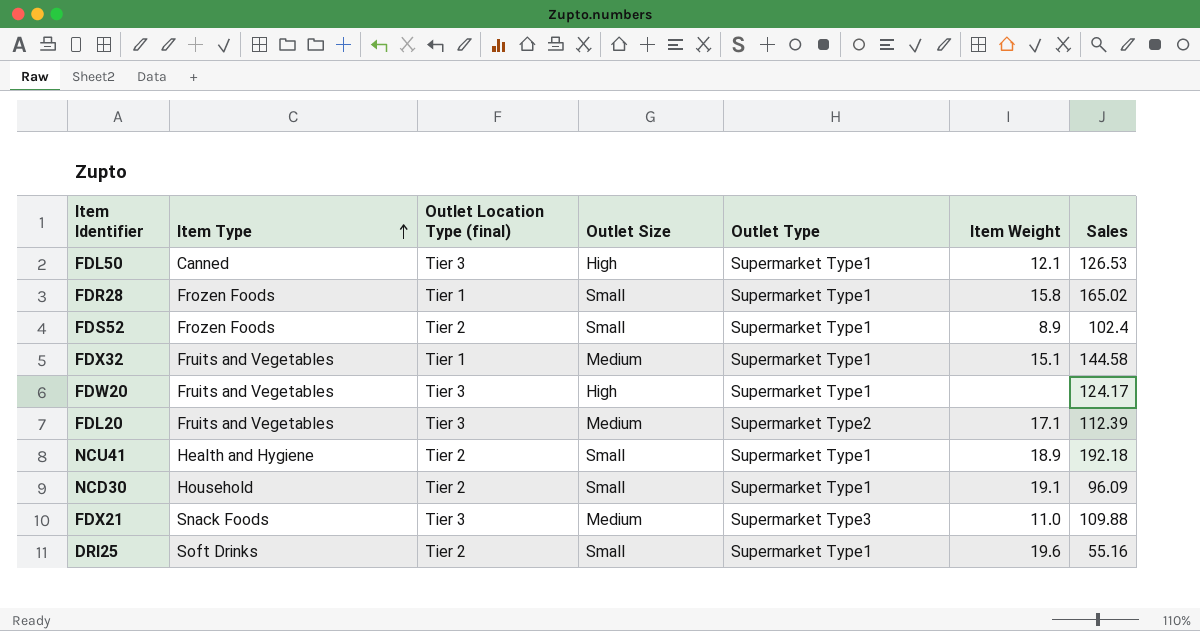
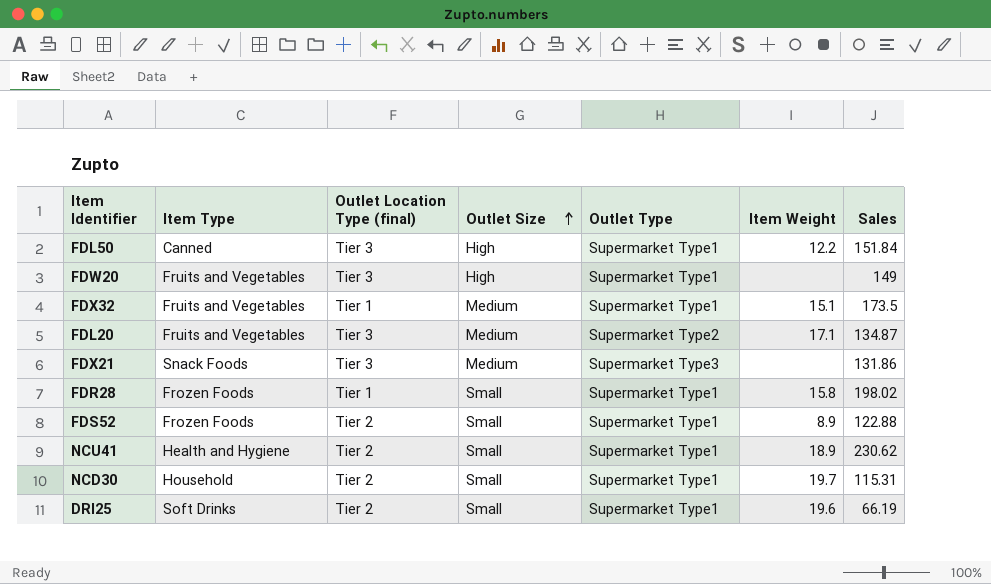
row order: Item Type ascending -> Outlet Size ascending
FDL50 | Item Weight: 12.1 -> 12.2
FDL50 | Sales: 126.53 -> 151.84
FDW20 | Sales: 124.17 -> 149
FDX32 | Sales: 144.58 -> 173.5
FDL20 | Sales: 112.39 -> 134.87
FDX21 | Item Weight: 11.0 -> none
FDX21 | Sales: 109.88 -> 131.86
FDR28 | Sales: 165.02 -> 198.02
FDS52 | Sales: 102.4 -> 122.88
NCU41 | Sales: 192.18 -> 230.62
NCD30 | Item Weight: 19.1 -> 19.7
NCD30 | Sales: 96.09 -> 115.31
DRI25 | Sales: 55.16 -> 66.19

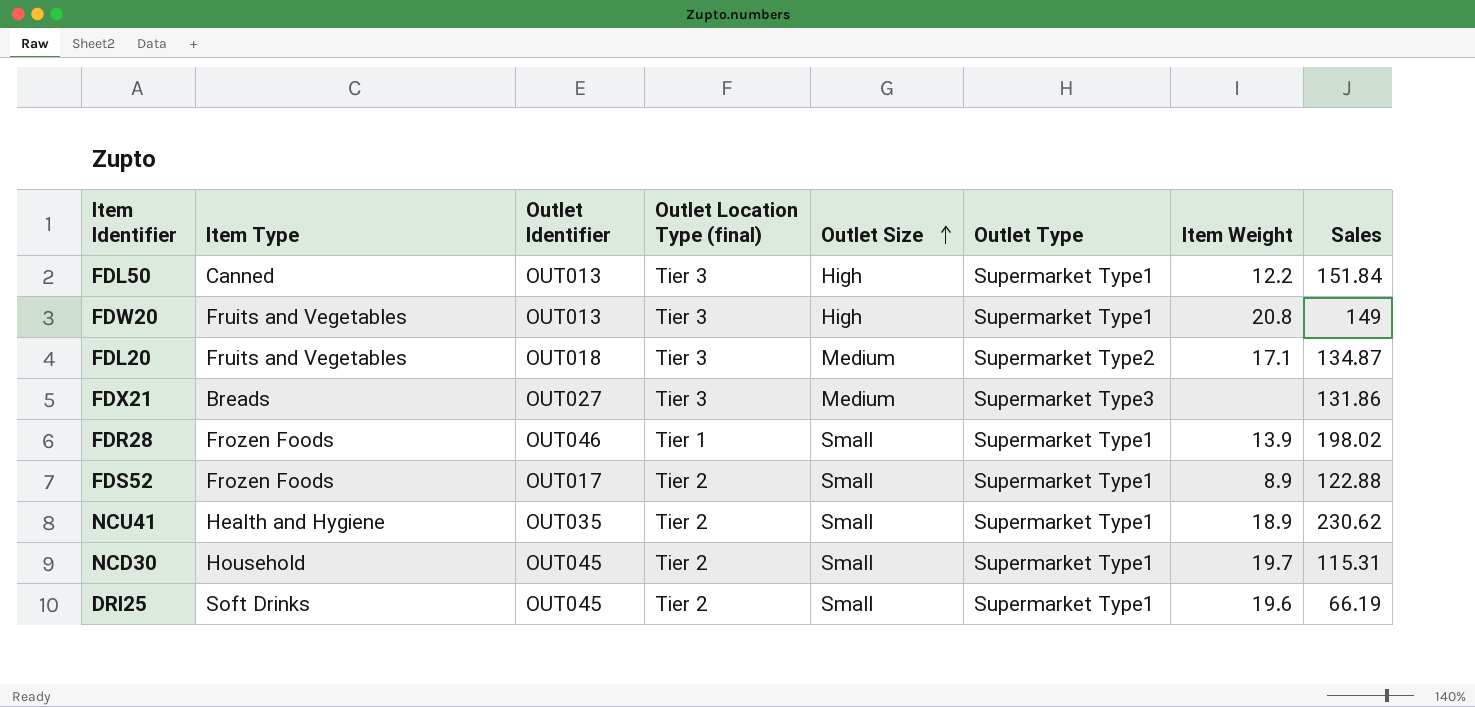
column Outlet Identifier | position: none -> 3
row FDX32: Fruits and Vegetables | Tier 1 | Medium | Supermarket Type1 | 15.1 | 173.5 -> none
FDW20 | Item Weight: none -> 20.8
FDX21 | Item Type: Snack Foods -> Breads
FDR28 | Item Weight: 15.8 -> 13.9

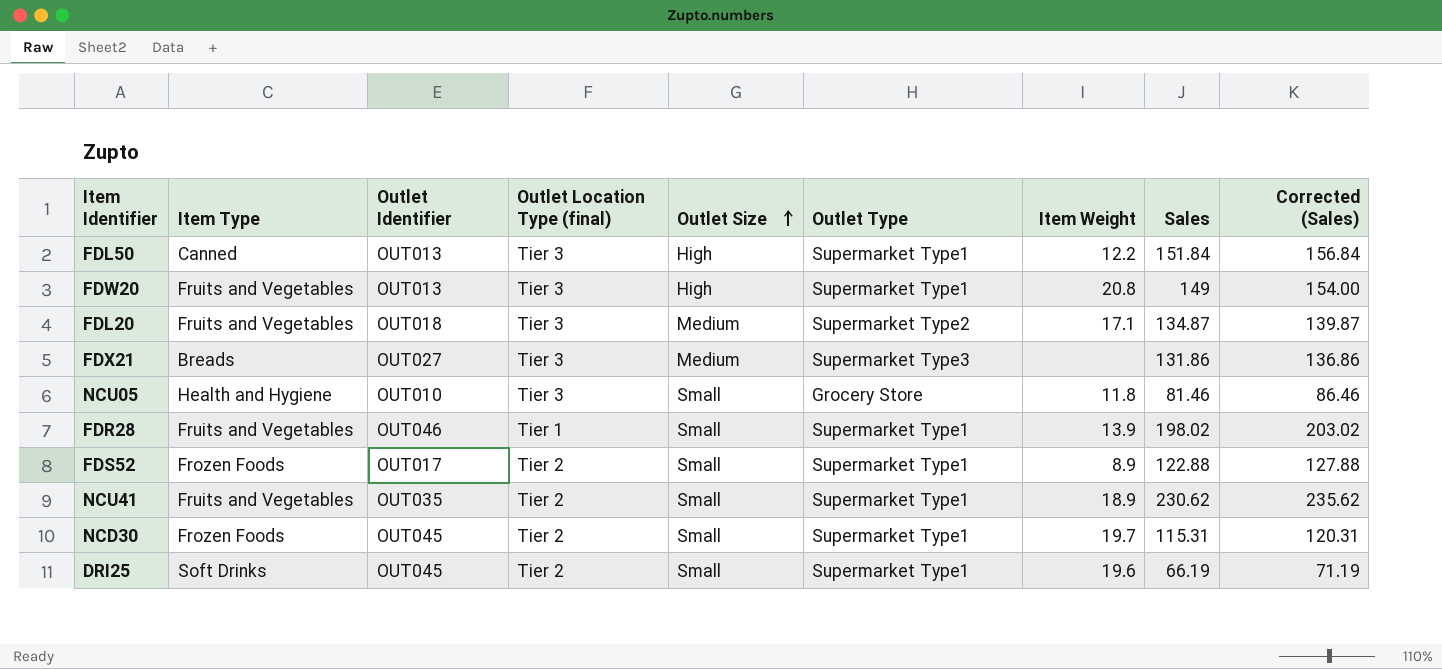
column Corrected (Sales) | formula: none -> [Sales] + 5
row NCU05: none -> Health and Hygiene | OUT010 | Tier 3 | Small | Grocery Store | 11.8 | 81.46 | 86.46
FDR28 | Item Type: Frozen Foods -> Fruits and Vegetables
NCU41 | Item Type: Health and Hygiene -> Fruits and Vegetables
NCD30 | Item Type: Household -> Frozen Foods

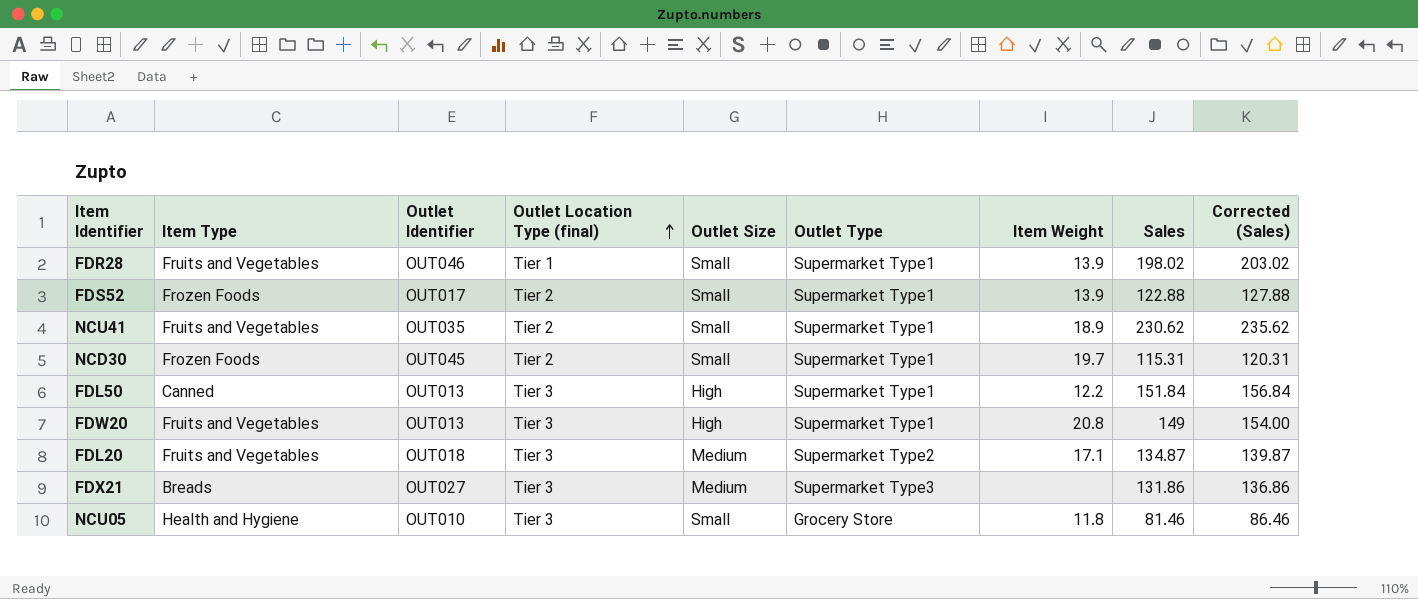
row order: Outlet Size ascending -> Outlet Location Type (final) ascending
row DRI25: Soft Drinks | OUT045 | Tier 2 | Small | Supermarket Type1 | 19.6 | 66.19 | 71.19 -> none
FDS52 | Item Weight: 8.9 -> 13.9

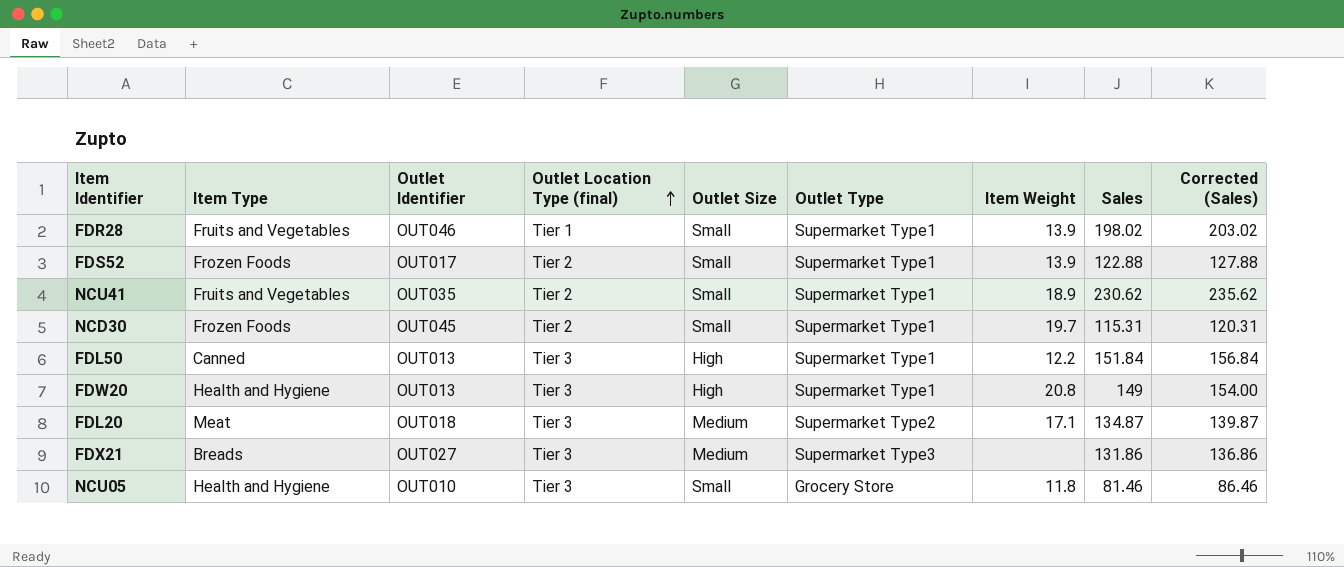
FDW20 | Item Type: Fruits and Vegetables -> Health and Hygiene
FDL20 | Item Type: Fruits and Vegetables -> Meat

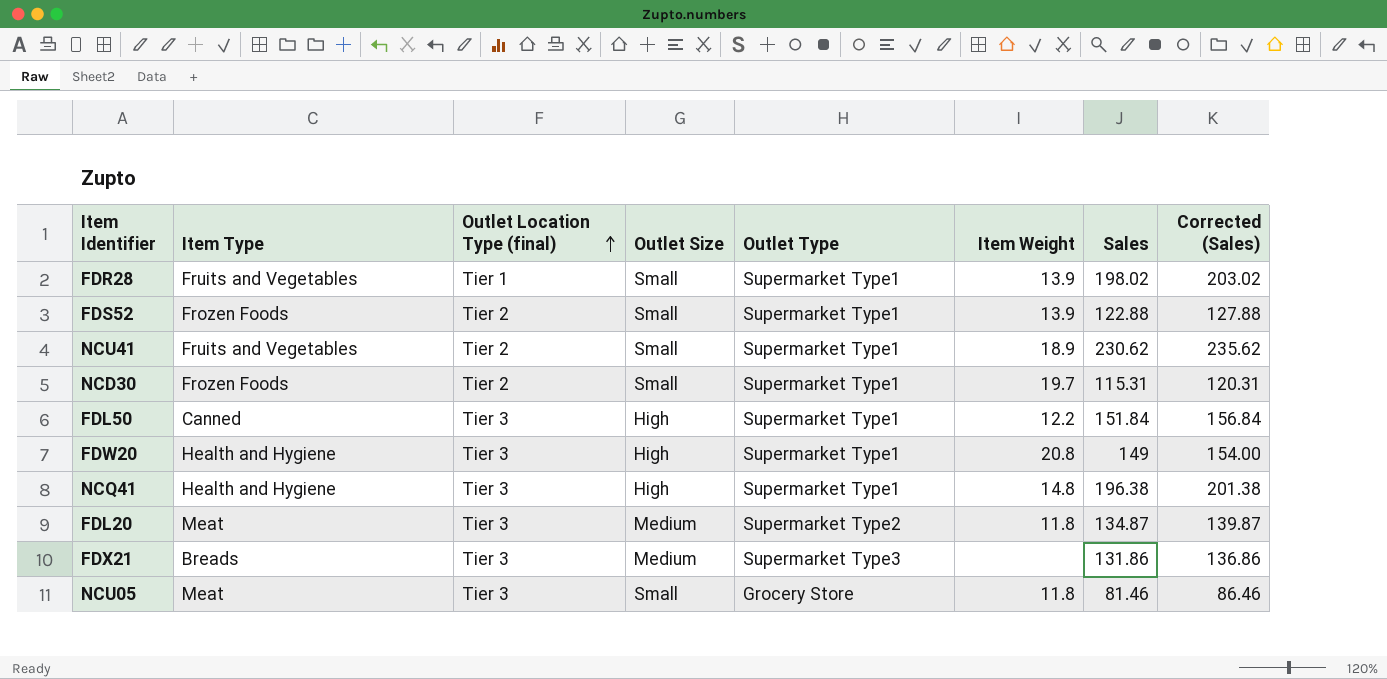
column Outlet Identifier | position: 3 -> none
row NCQ41: none -> Health and Hygiene | Tier 3 | High | Supermarket Type1 | 14.8 | 196.38 | 201.38
FDL20 | Item Weight: 17.1 -> 11.8
NCU05 | Item Type: Health and Hygiene -> Meat

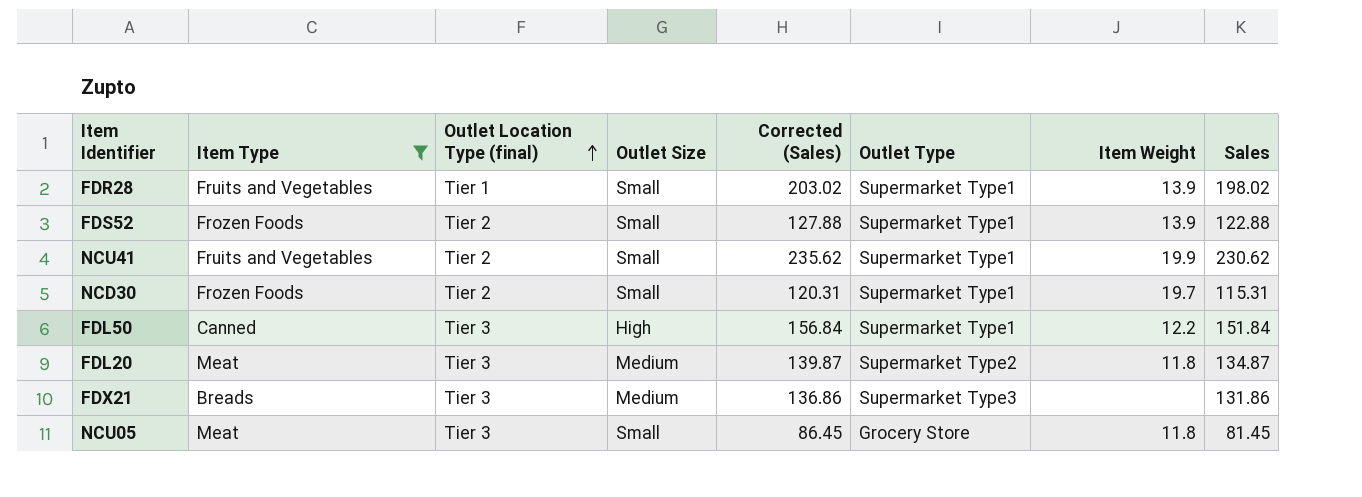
filter: none -> Item Type != Health and Hygiene
column Corrected (Sales) | position: 8 -> 5
NCU41 | Item Weight: 18.9 -> 19.9
NCU05 | Corrected (Sales): 86.46 -> 86.45
NCU05 | Sales: 81.46 -> 81.45

